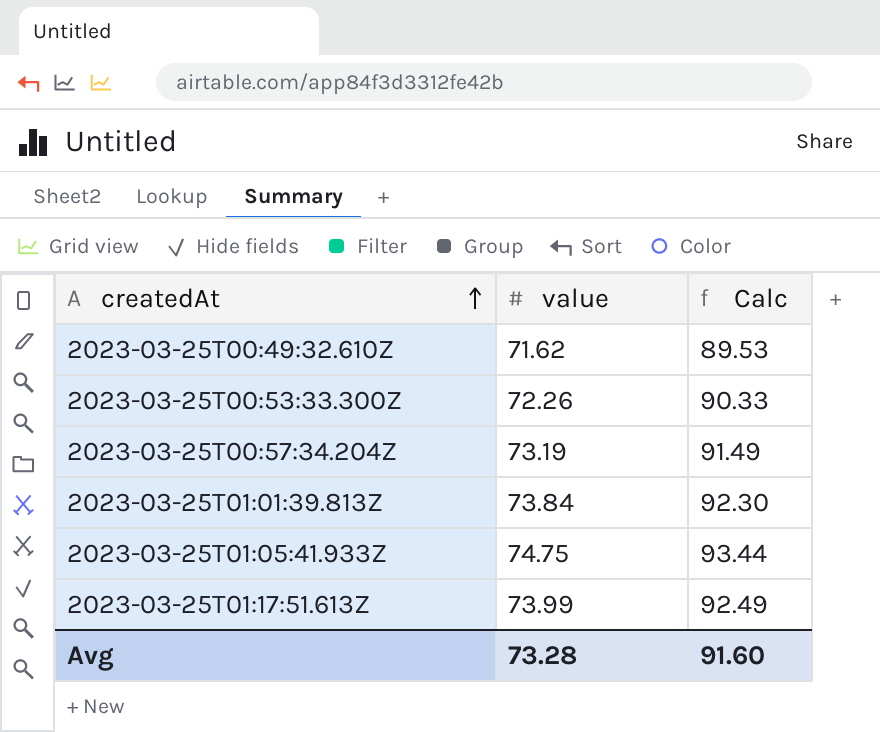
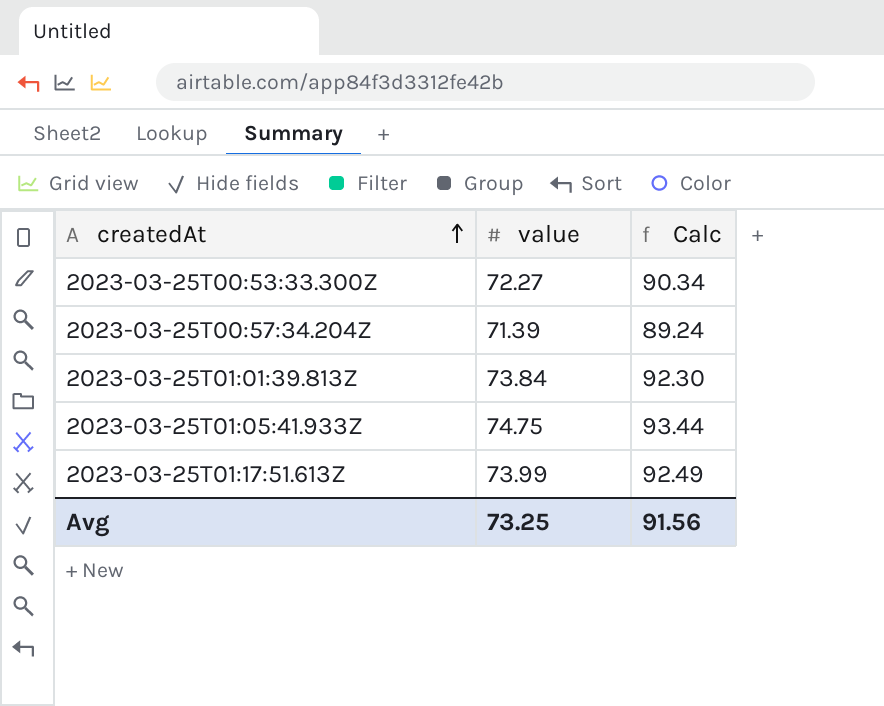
row 2023-03-25T00:49:32.610Z: 71.62 | 89.53 -> none
2023-03-25T00:53:33.300Z | value: 72.26 -> 72.27
2023-03-25T00:53:33.300Z | Calc: 90.33 -> 90.34
2023-03-25T00:57:34.204Z | value: 73.19 -> 71.39
2023-03-25T00:57:34.204Z | Calc: 91.49 -> 89.24
Avg | value: 73.28 -> 73.25
Avg | Calc: 91.60 -> 91.56

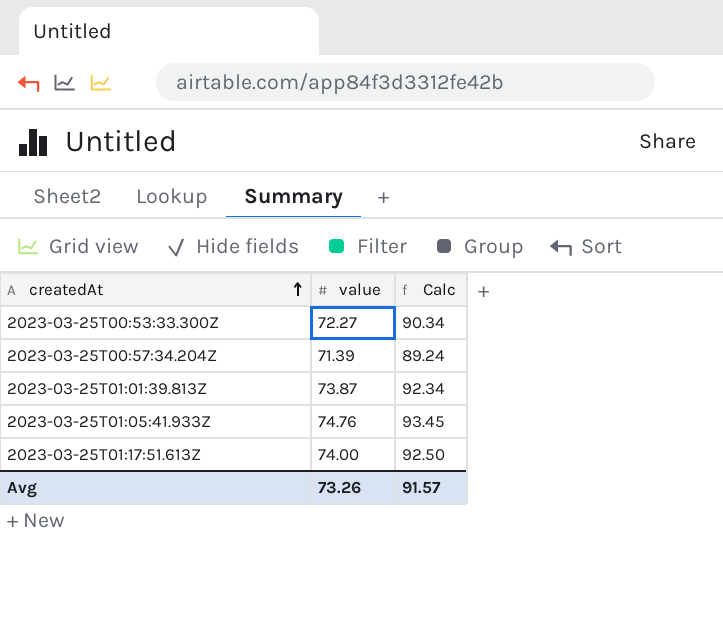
2023-03-25T01:01:39.813Z | value: 73.84 -> 73.87
2023-03-25T01:01:39.813Z | Calc: 92.30 -> 92.34
2023-03-25T01:05:41.933Z | value: 74.75 -> 74.76
2023-03-25T01:05:41.933Z | Calc: 93.44 -> 93.45
2023-03-25T01:17:51.613Z | value: 73.99 -> 74.00
2023-03-25T01:17:51.613Z | Calc: 92.49 -> 92.50
Avg | value: 73.25 -> 73.26
Avg | Calc: 91.56 -> 91.57

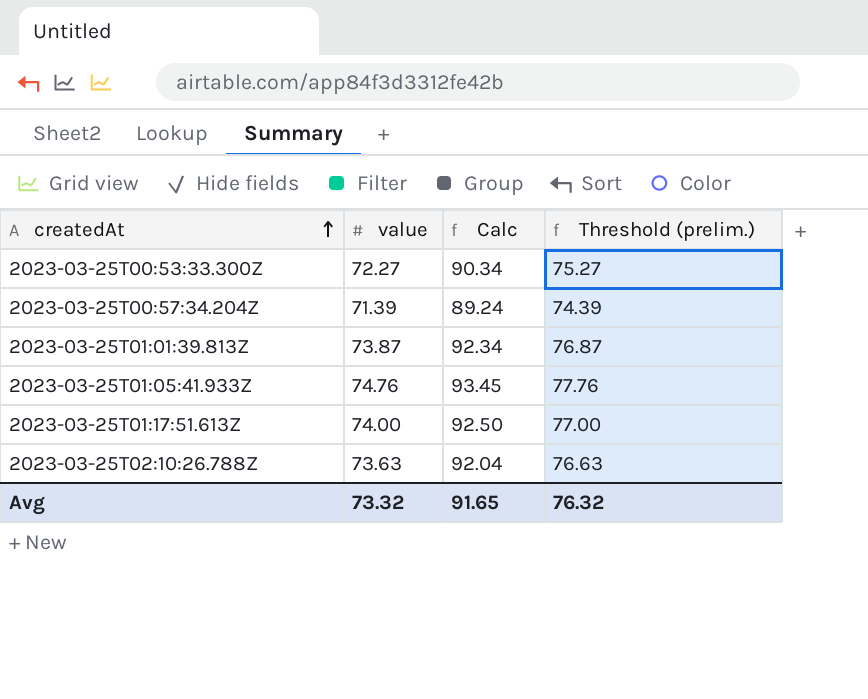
column Threshold (prelim.) | formula: none -> [value] + 3
row 2023-03-25T02:10:26.788Z: none -> 73.63 | 92.04 | 76.63
Avg | value: 73.26 -> 73.32
Avg | Calc: 91.57 -> 91.65

